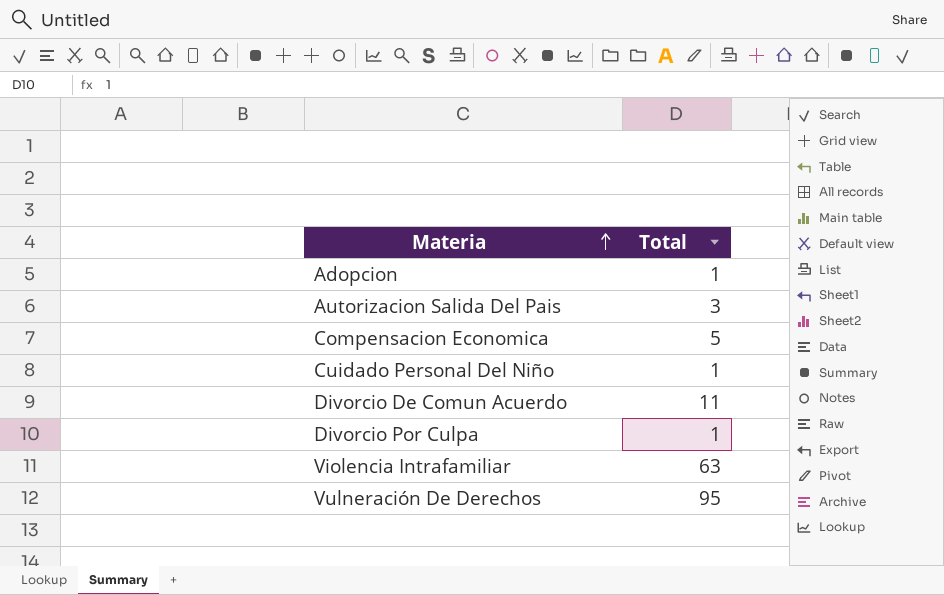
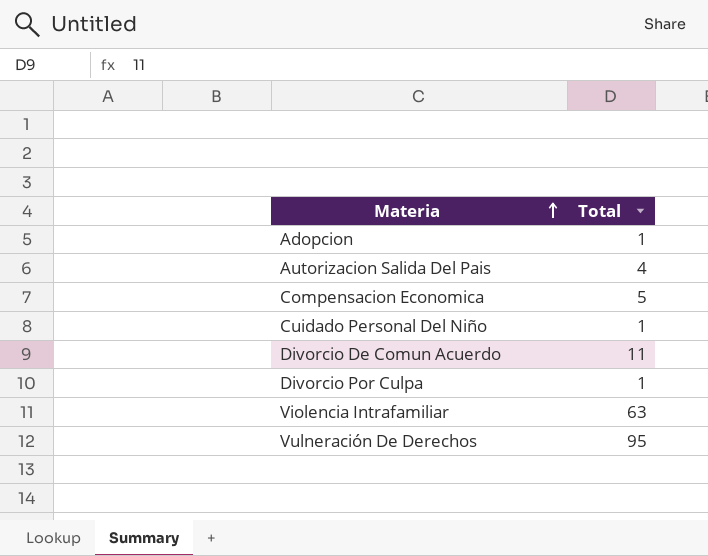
Autorizacion Salida Del Pais | Total: 3 -> 4

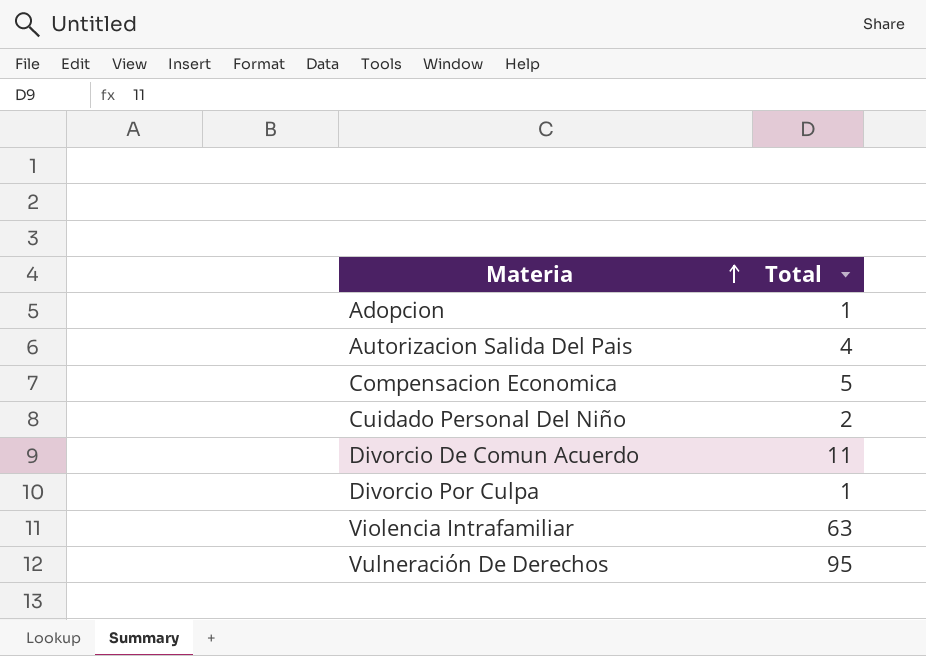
Cuidado Personal Del Niño | Total: 1 -> 2

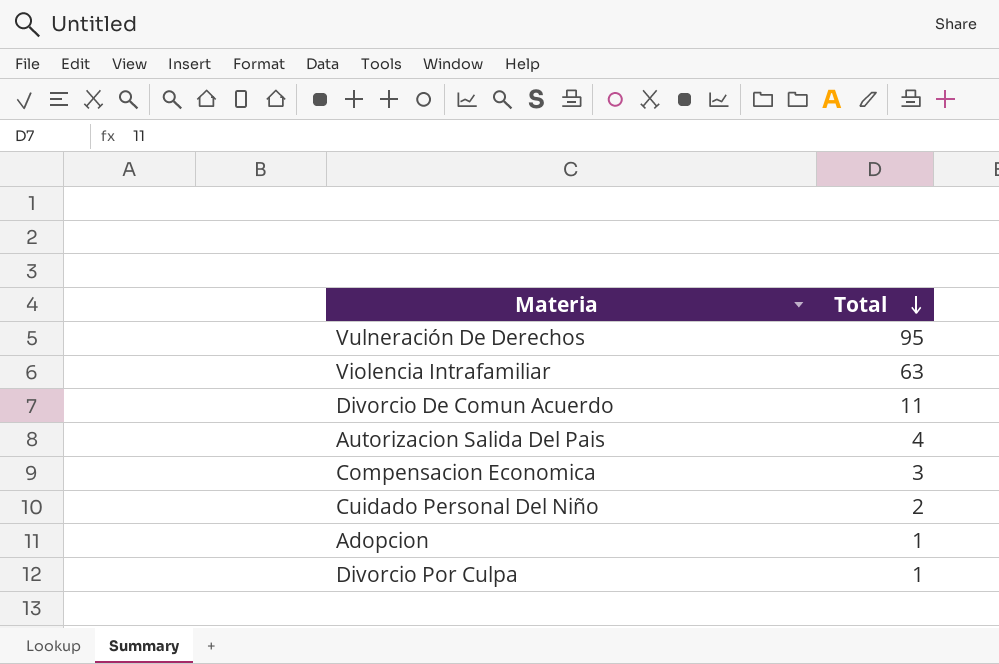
row order: Materia ascending -> Total descending
Compensacion Economica | Total: 5 -> 3

